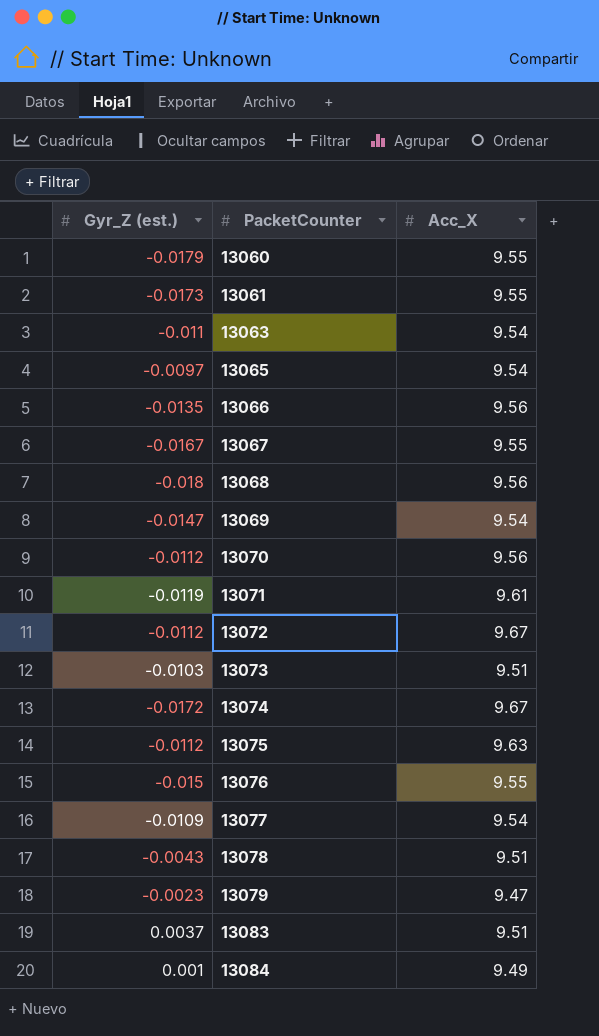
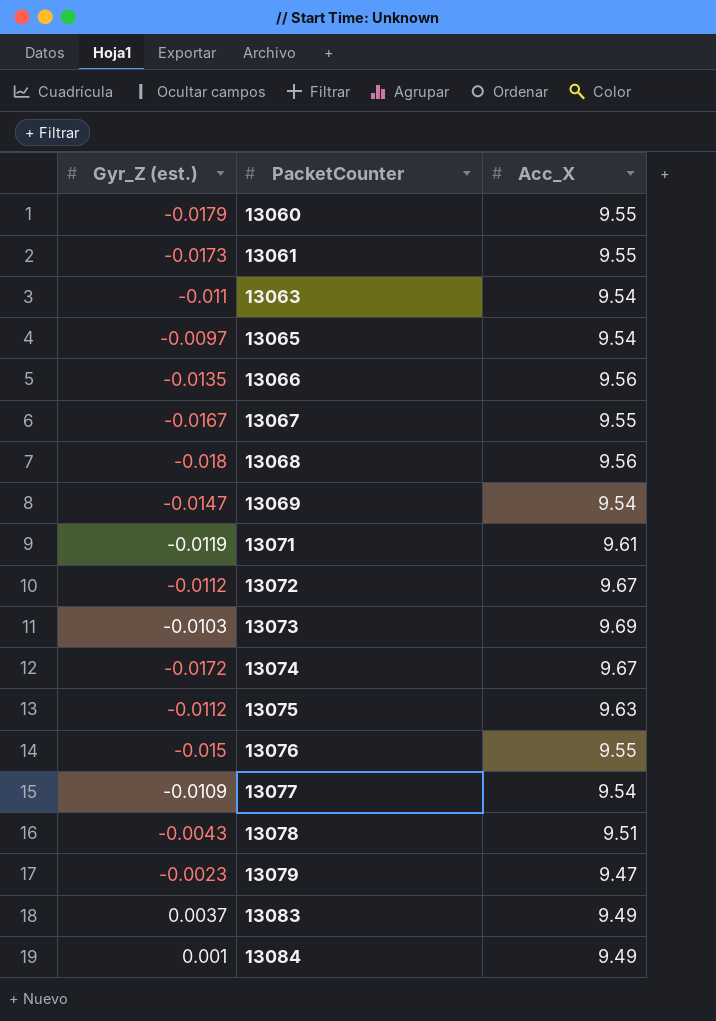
row 13070: -0.0112 | 9.56 -> none
13073 | Acc_X: 9.51 -> 9.69
13083 | Acc_X: 9.51 -> 9.49

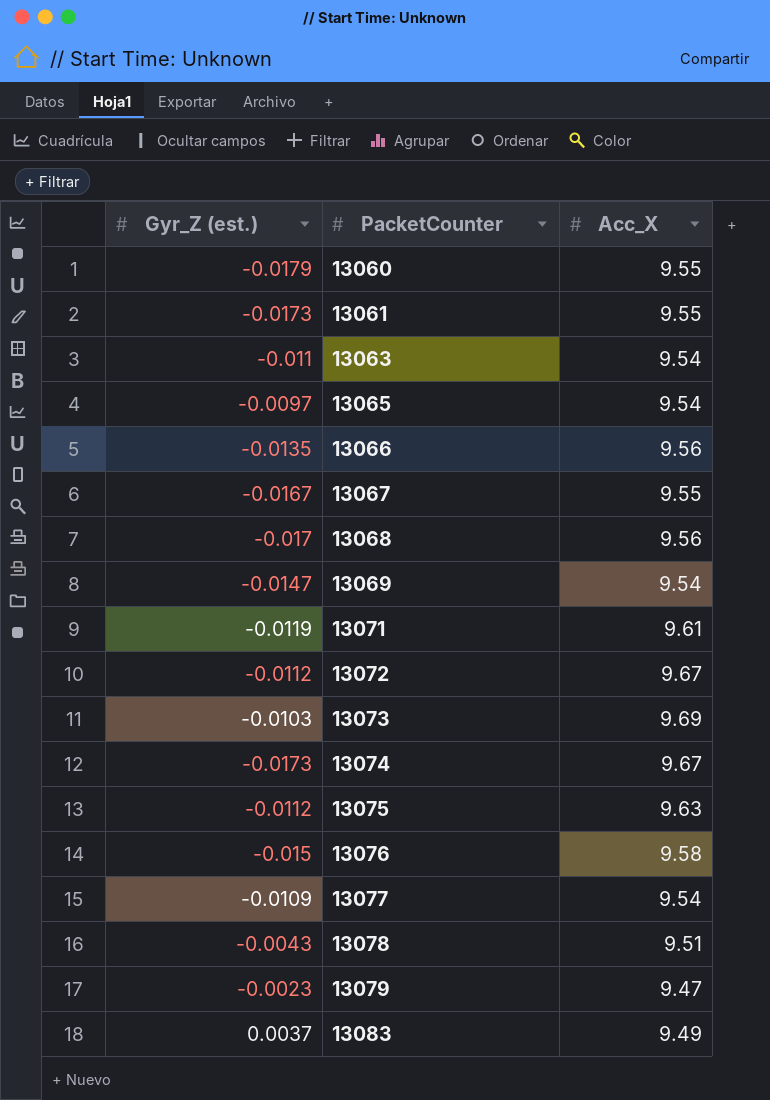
row 13084: 0.001 | 9.49 -> none
13068 | Gyr_Z (est.): -0.018 -> -0.017
13074 | Gyr_Z (est.): -0.0172 -> -0.0173
13076 | Acc_X: 9.55 -> 9.58

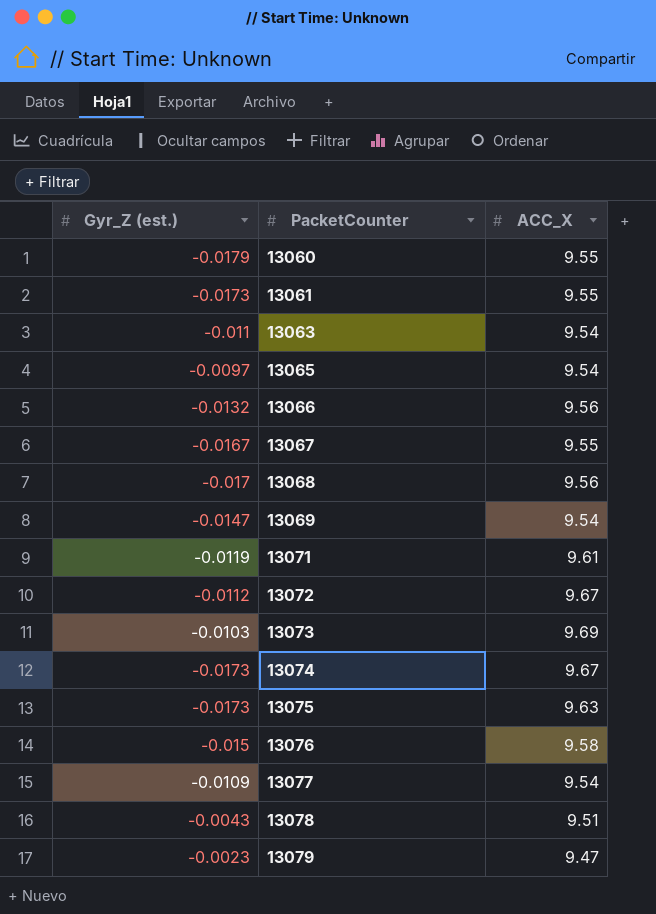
column name: Acc_X -> ACC_X
row 13083: 0.0037 | 9.49 -> none
13066 | Gyr_Z (est.): -0.0135 -> -0.0132
13075 | Gyr_Z (est.): -0.0112 -> -0.0173

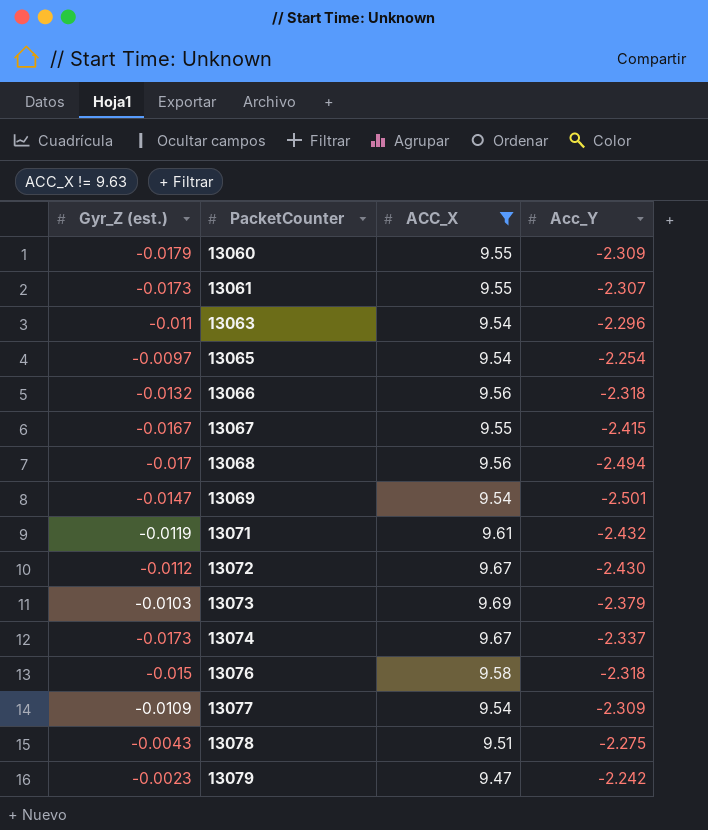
filter: none -> ACC_X != 9.63
column Acc_Y | position: none -> 4

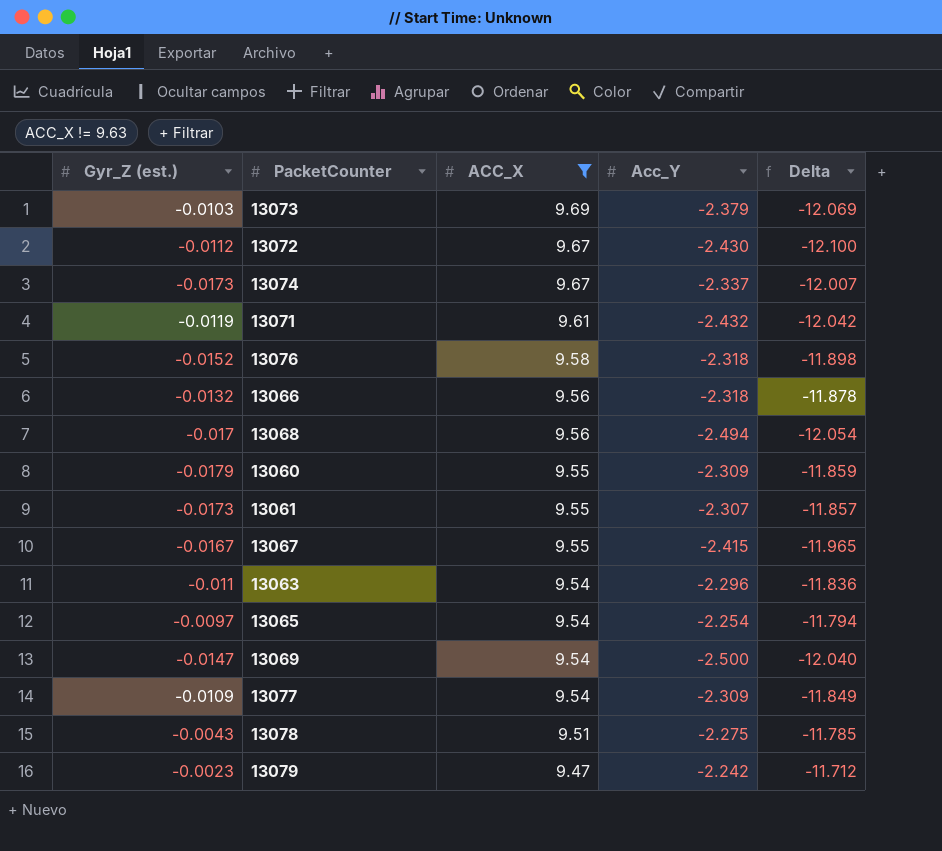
row order: PacketCounter ascending -> ACC_X descending
column Delta | formula: none -> [Acc_Y] - [ACC_X]
13076 | Gyr_Z (est.): -0.015 -> -0.0152
13069 | Acc_Y: -2.501 -> -2.500

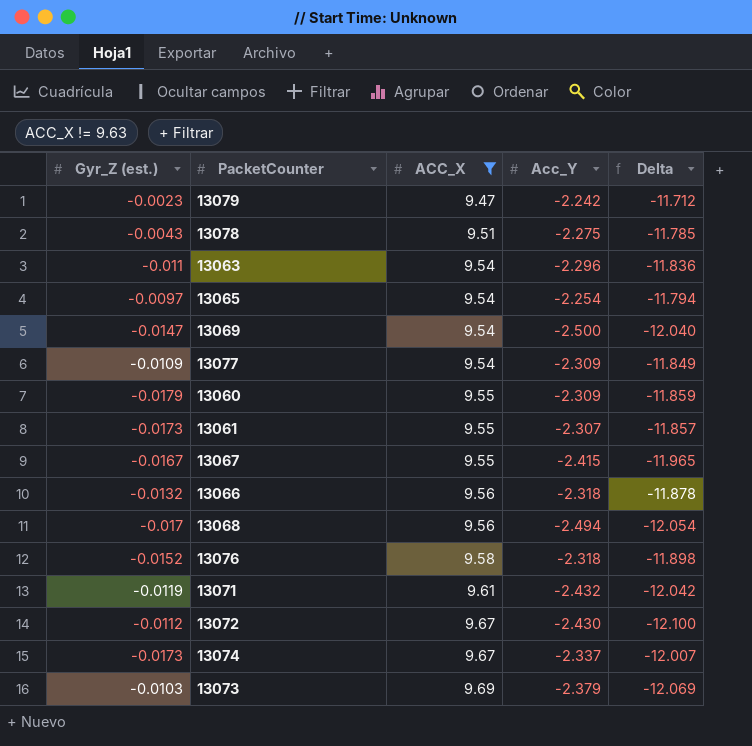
row order: ACC_X descending -> ACC_X ascending

